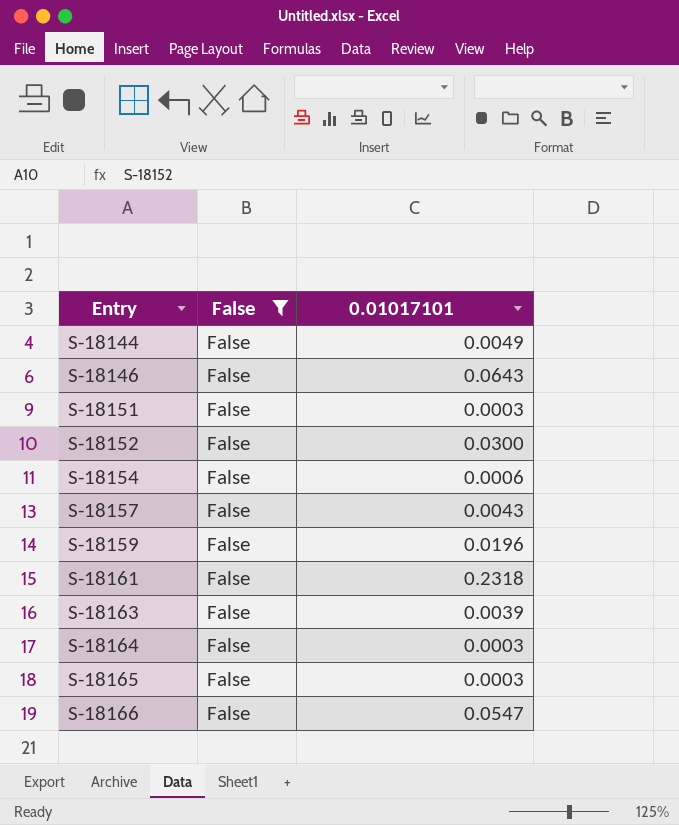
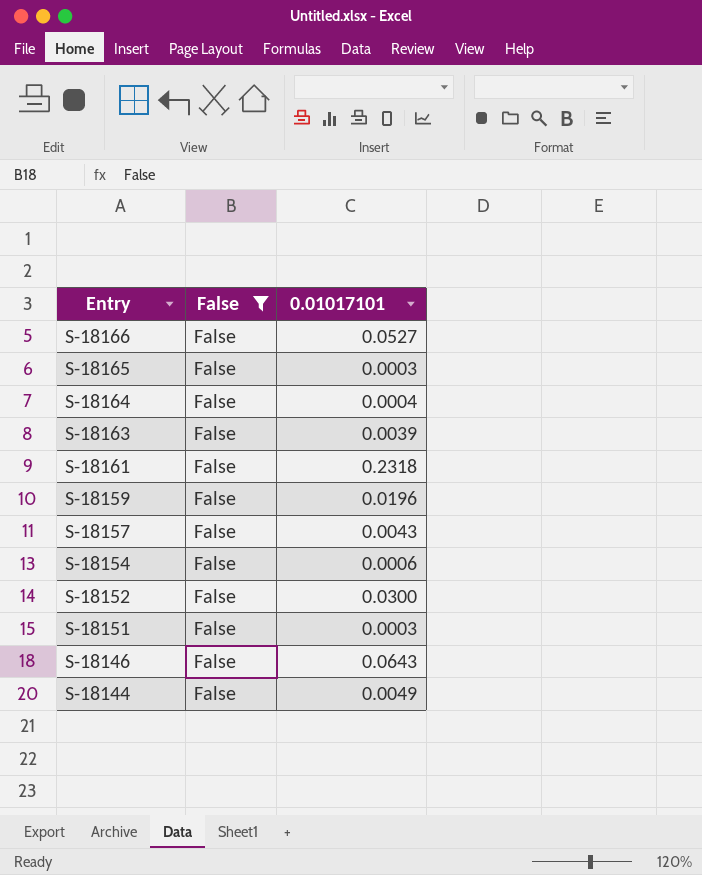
row order: Entry ascending -> Entry descending
S-18166 | 0.01017101: 0.0547 -> 0.0527
S-18164 | 0.01017101: 0.0003 -> 0.0004

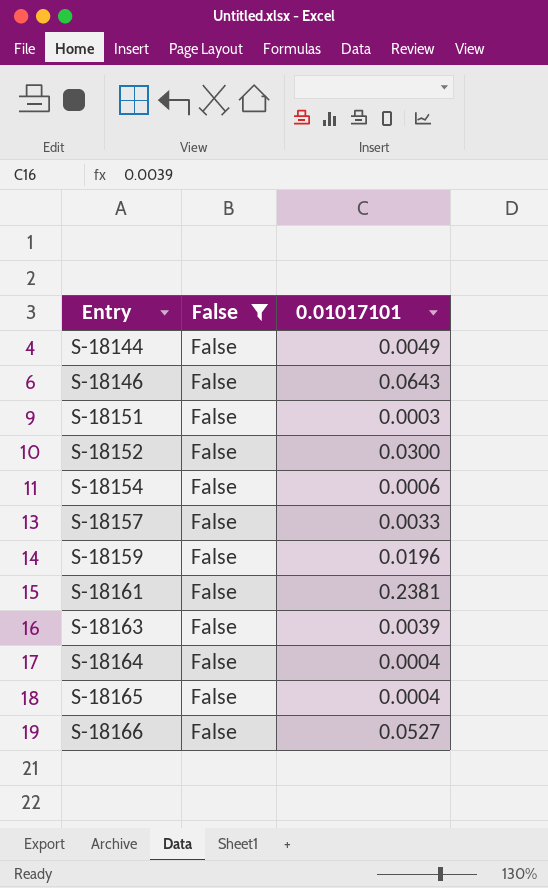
row order: Entry descending -> Entry ascending
S-18157 | 0.01017101: 0.0043 -> 0.0033
S-18161 | 0.01017101: 0.2318 -> 0.2381
S-18165 | 0.01017101: 0.0003 -> 0.0004

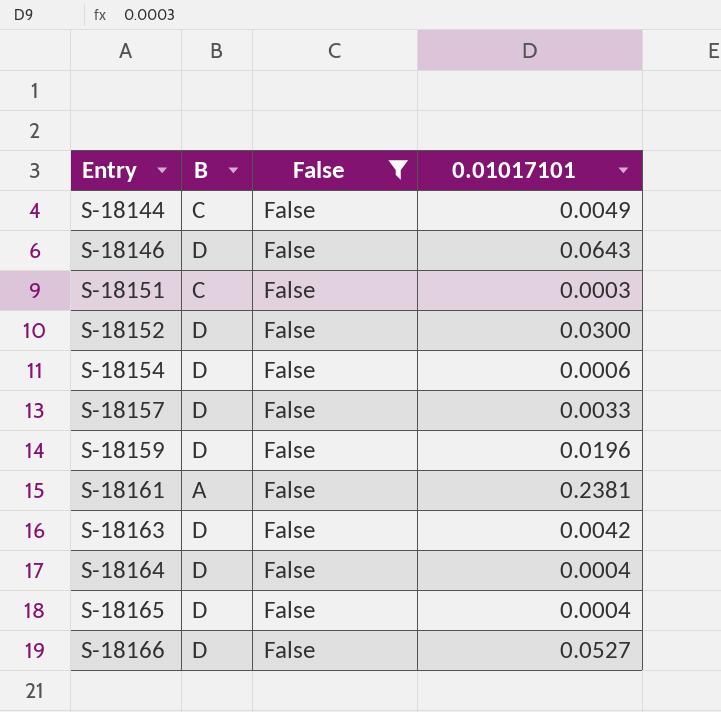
column B | position: none -> 2
S-18163 | 0.01017101: 0.0039 -> 0.0042

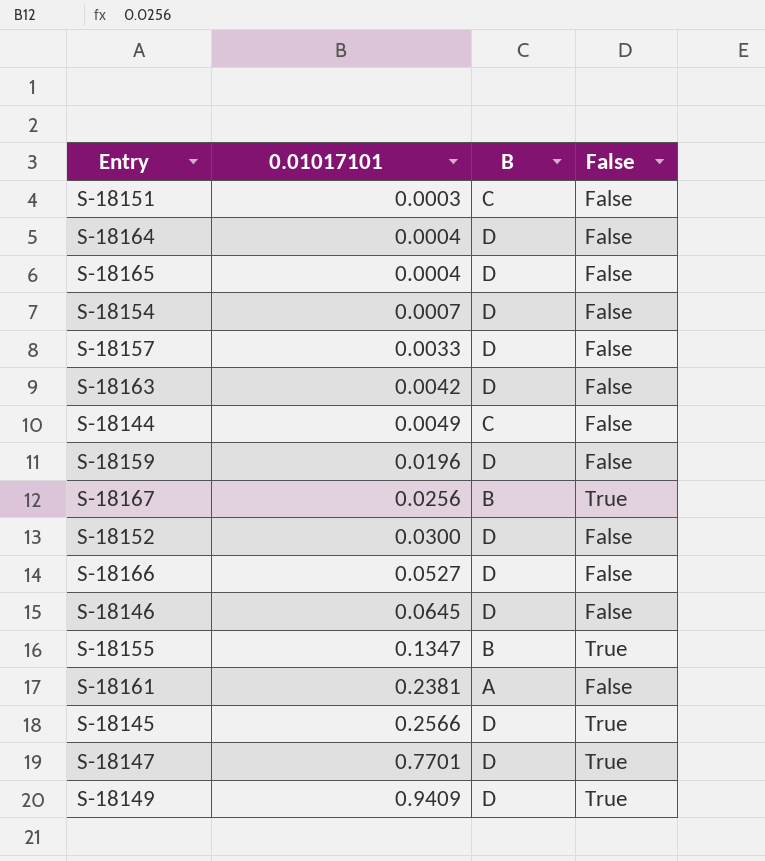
filter: False = False -> none
row order: Entry ascending -> 0.01017101 ascending
column 0.01017101 | position: 4 -> 2
S-18154 | 0.01017101: 0.0006 -> 0.0007
S-18146 | 0.01017101: 0.0643 -> 0.0645

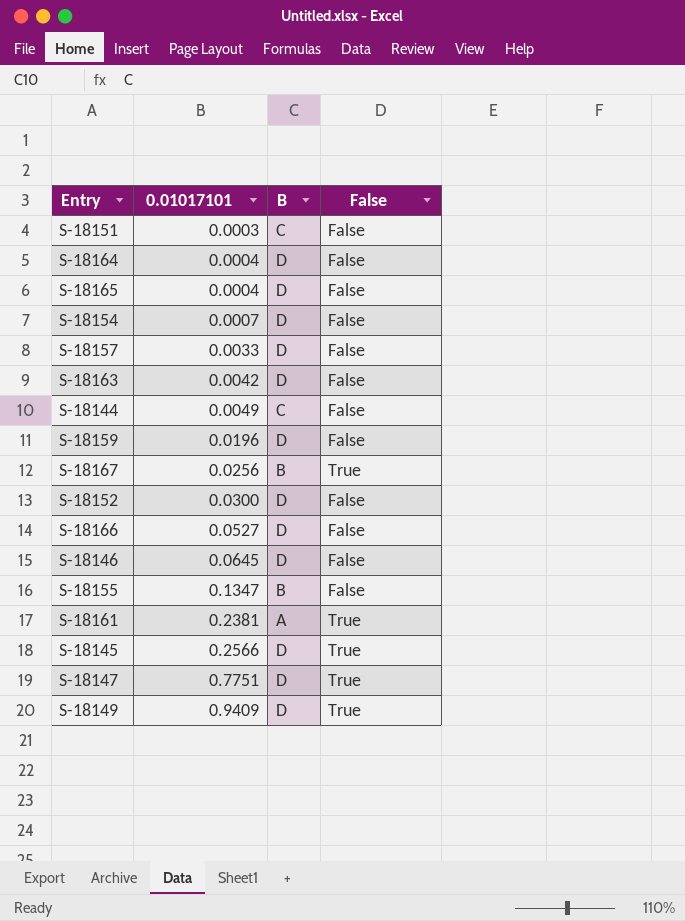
S-18155 | False: True -> False
S-18161 | False: False -> True
S-18147 | 0.01017101: 0.7701 -> 0.7751

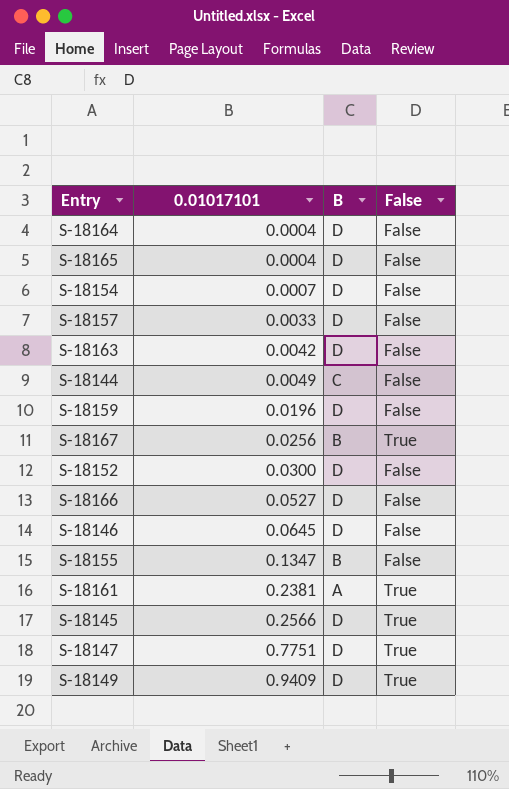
row S-18151: 0.0003 | C | False -> none

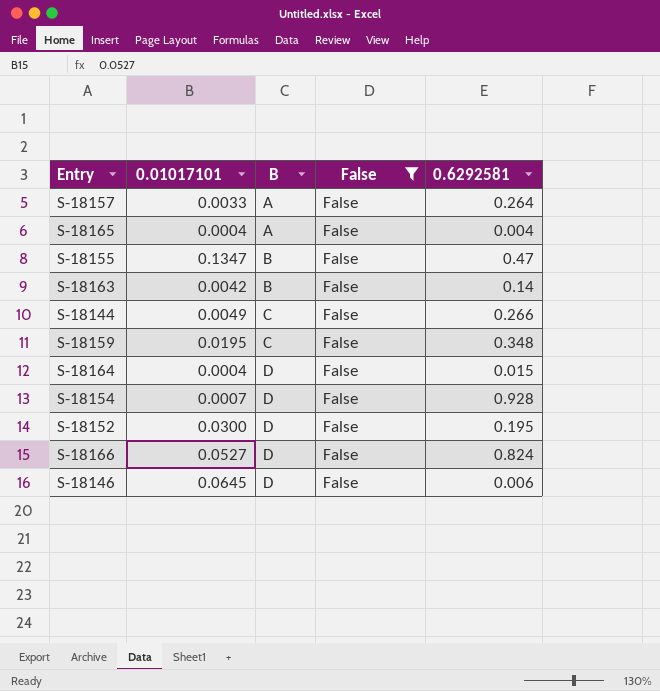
filter: none -> False = False
row order: 0.01017101 ascending -> B ascending
column 0.6292581 | position: none -> 5
S-18157 | B: D -> A
S-18165 | B: D -> A
S-18163 | B: D -> B
S-18159 | 0.01017101: 0.0196 -> 0.0195
S-18159 | B: D -> C

